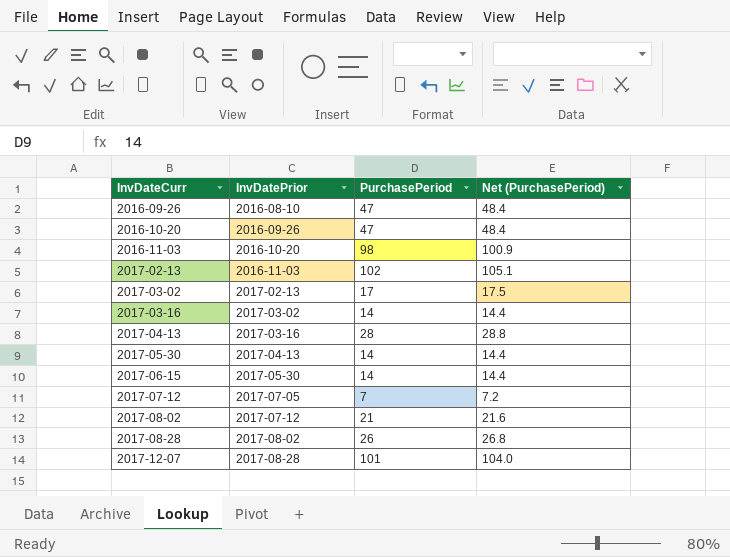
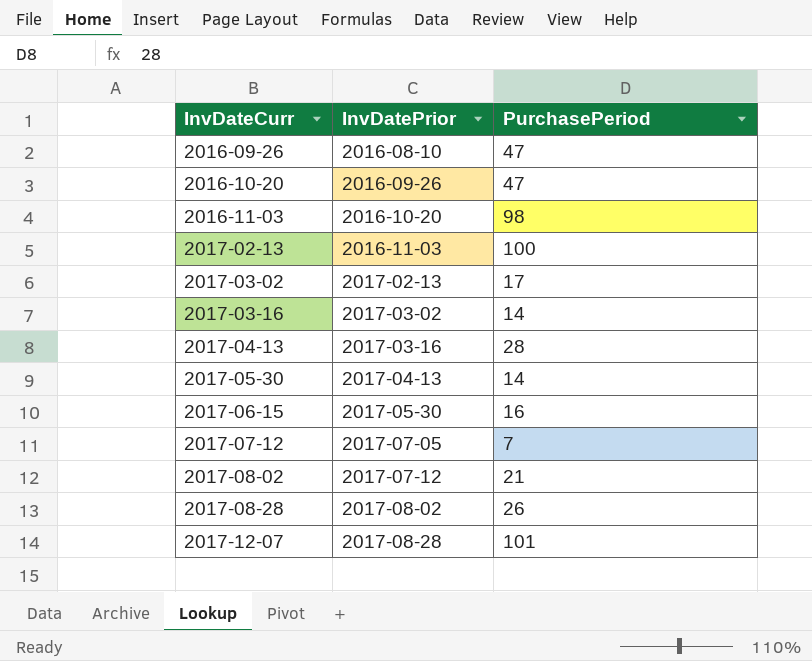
column Net (PurchasePeriod) | formula: [PurchasePeriod] * 1.03 -> none
2017-02-13 | PurchasePeriod: 102 -> 100
2017-06-15 | PurchasePeriod: 14 -> 16

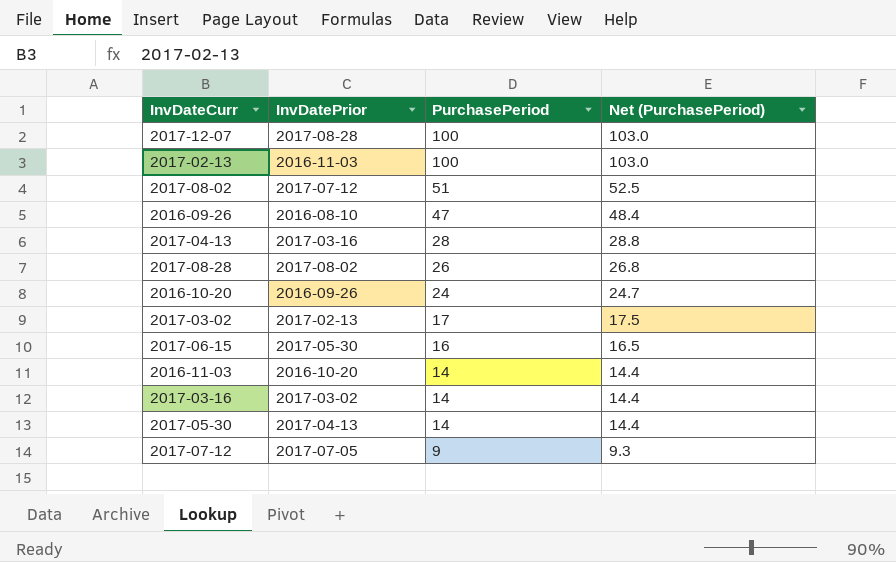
row order: InvDateCurr ascending -> PurchasePeriod descending
column Net (PurchasePeriod) | formula: none -> [PurchasePeriod] * 1.03
2017-12-07 | PurchasePeriod: 101 -> 100
2017-08-02 | PurchasePeriod: 21 -> 51
2016-10-20 | PurchasePeriod: 47 -> 24
2016-11-03 | PurchasePeriod: 98 -> 14
2017-07-12 | PurchasePeriod: 7 -> 9

